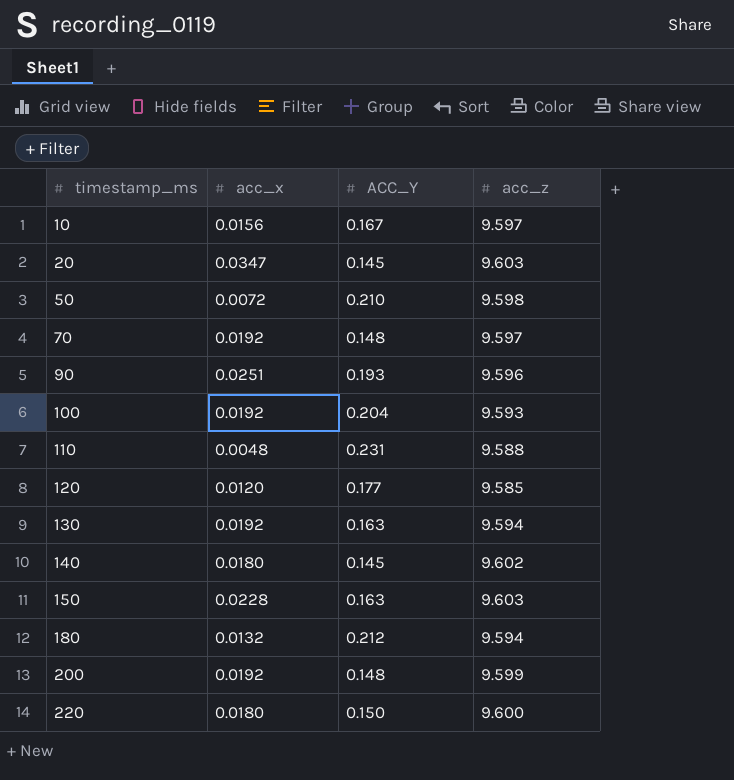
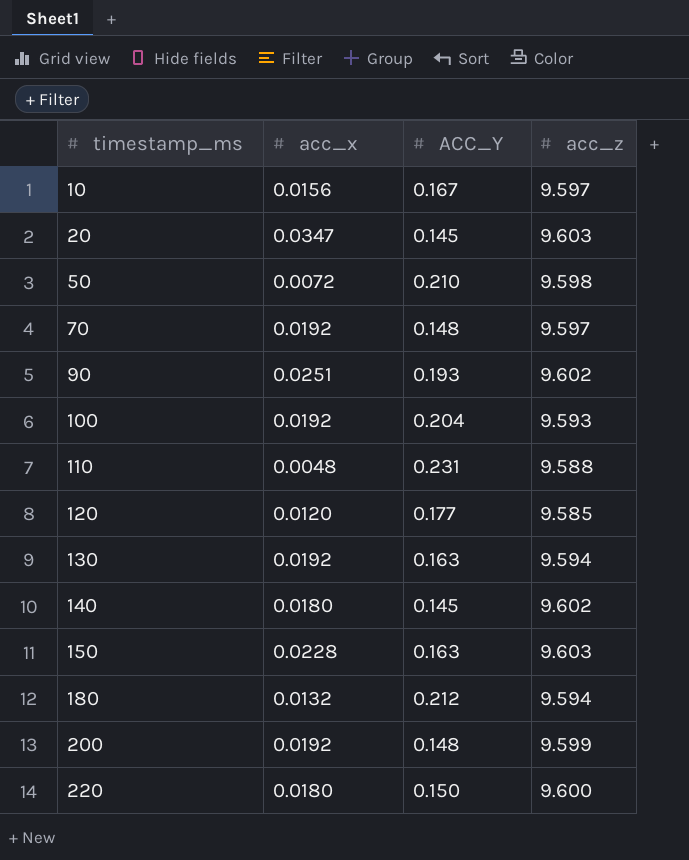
90 | acc_z: 9.596 -> 9.602

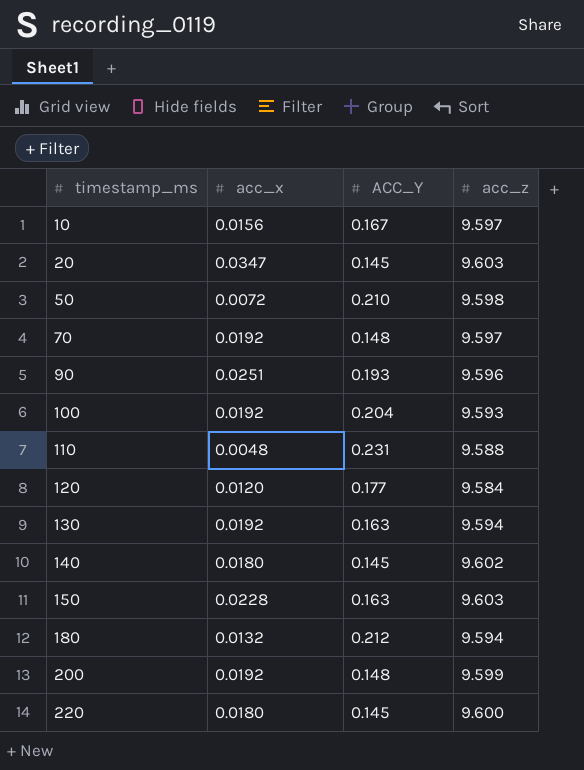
90 | acc_z: 9.602 -> 9.596
120 | acc_z: 9.585 -> 9.584
220 | ACC_Y: 0.150 -> 0.145

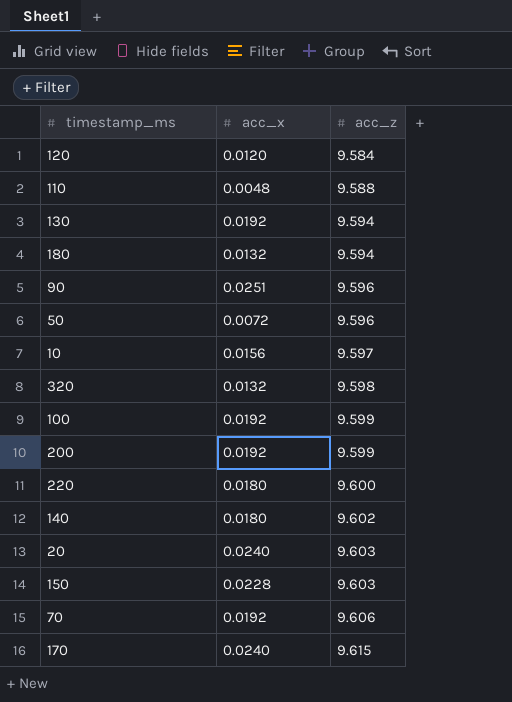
row order: timestamp_ms ascending -> acc_z ascending
column ACC_Y | position: 3 -> none
50 | acc_z: 9.598 -> 9.596
row 320: none -> 0.0132 | 9.598
100 | acc_z: 9.593 -> 9.599
20 | acc_x: 0.0347 -> 0.0240
70 | acc_z: 9.597 -> 9.606
row 170: none -> 0.0240 | 9.615

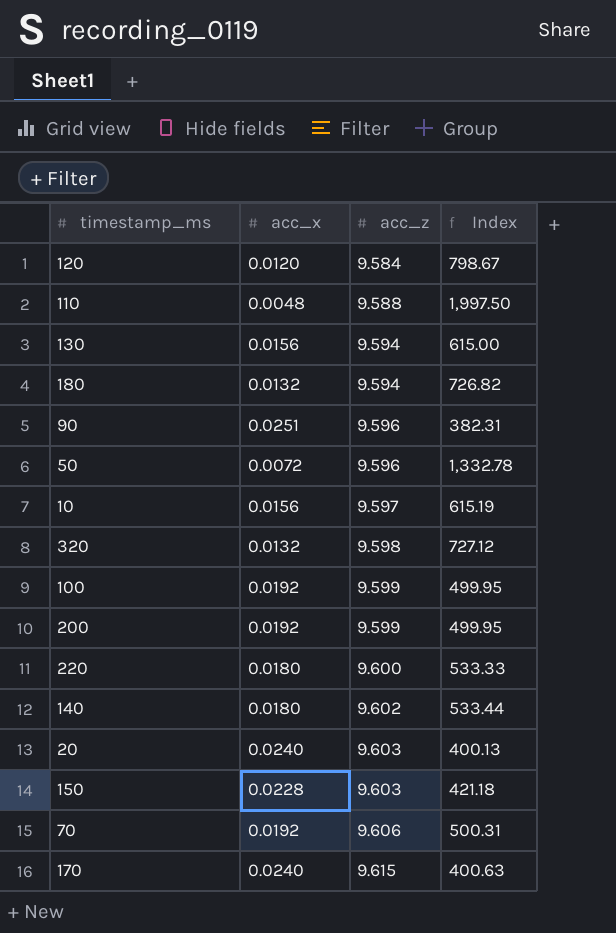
column Index | formula: none -> [acc_z] / [acc_x]
130 | acc_x: 0.0192 -> 0.0156

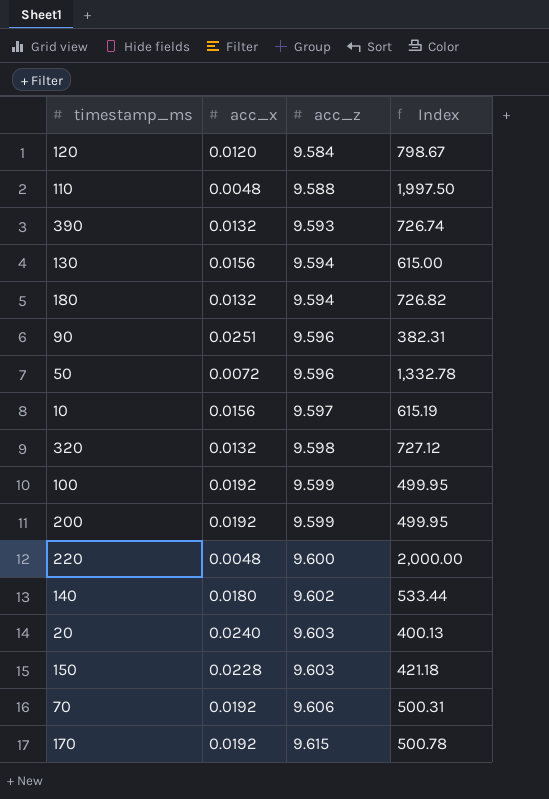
row 390: none -> 0.0132 | 9.593 | 726.74
220 | acc_x: 0.0180 -> 0.0048
220 | Index: 533.33 -> 2,000.00
170 | acc_x: 0.0240 -> 0.0192
170 | Index: 400.63 -> 500.78

